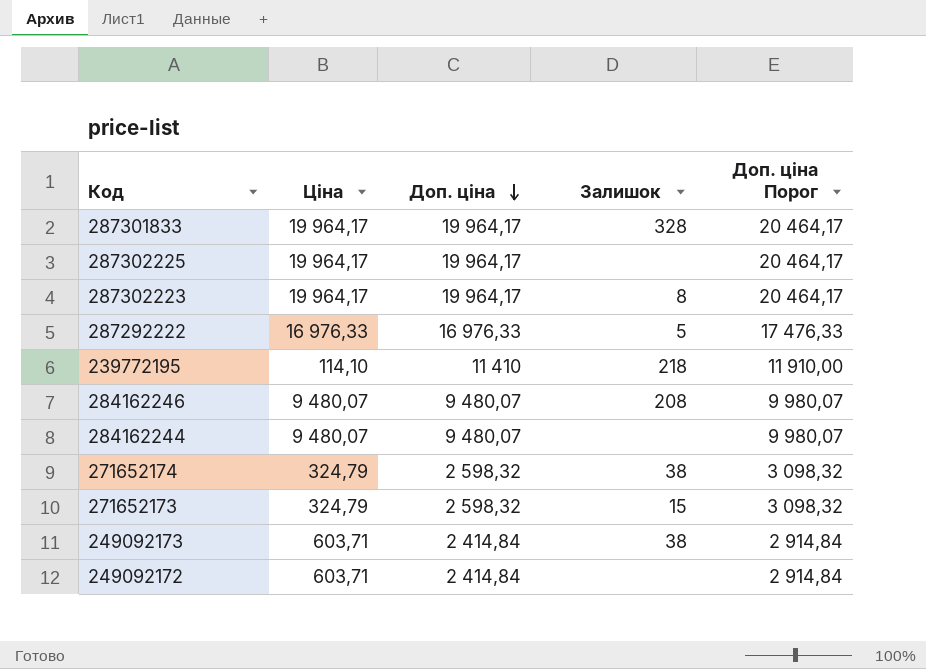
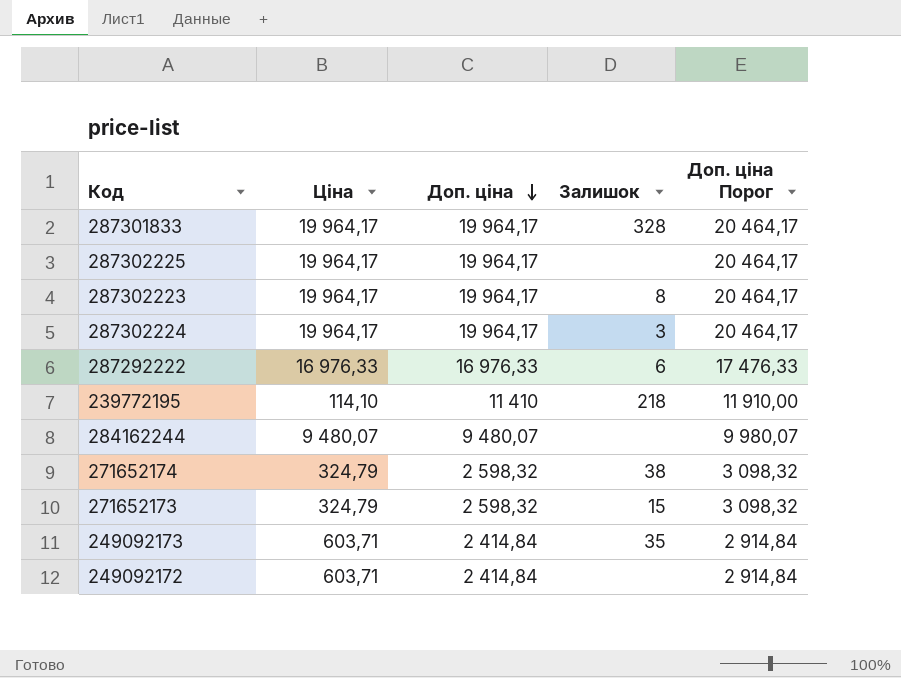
row 284162246: 9 480,07 | 9 480,07 | 208 | 9 980,07 -> none
row 287302224: none -> 19 964,17 | 19 964,17 | 3 | 20 464,17
287292222 | Залишок: 5 -> 6
249092173 | Залишок: 38 -> 35

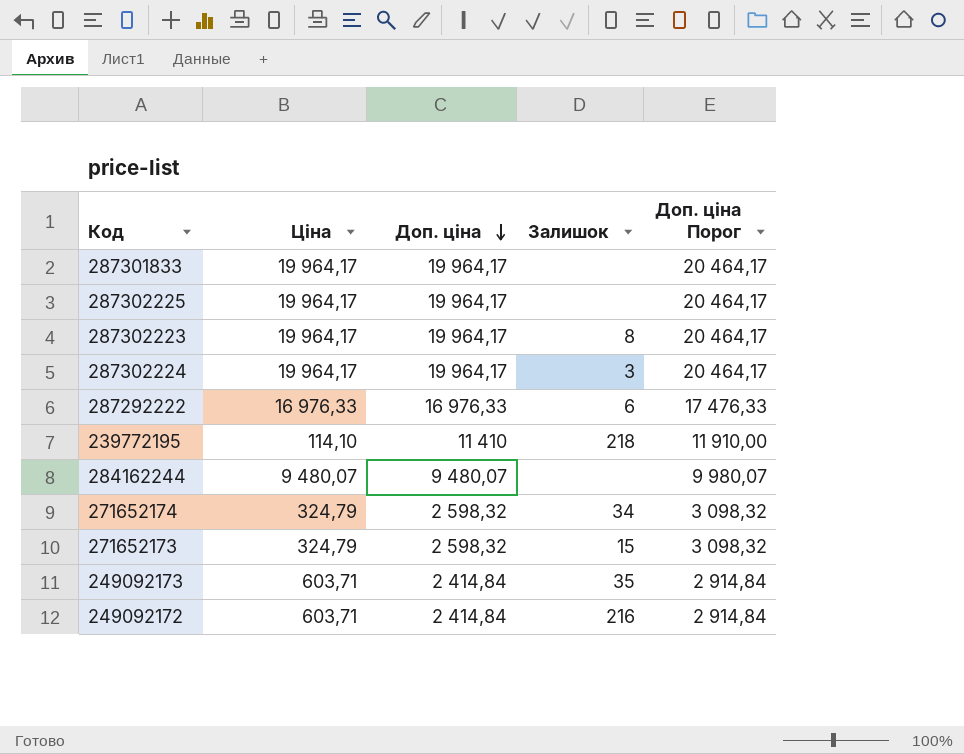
287301833 | Залишок: 328 -> none
271652174 | Залишок: 38 -> 34
249092172 | Залишок: none -> 216

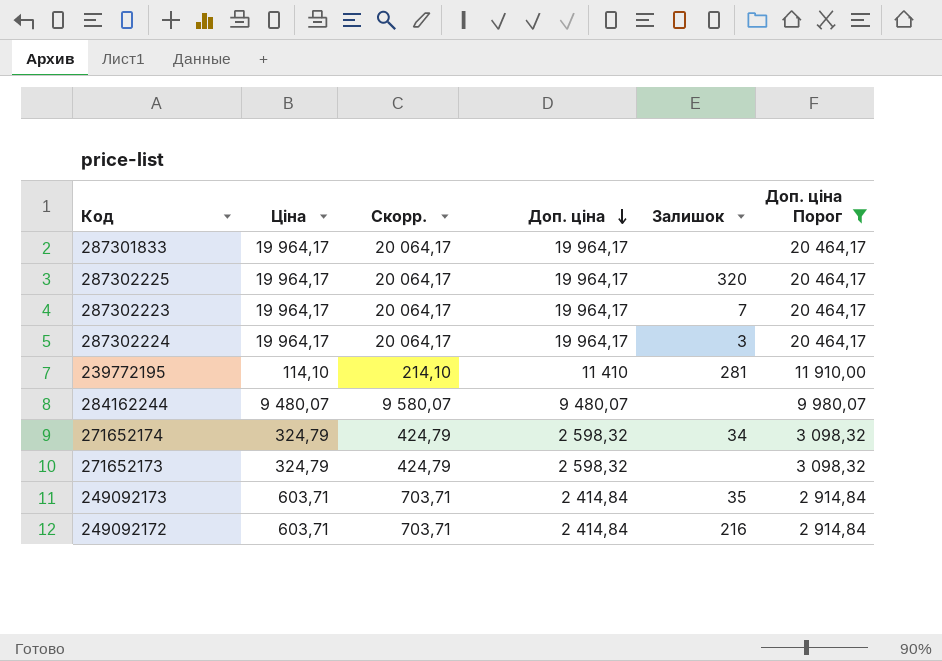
filter: none -> Доп. ціна Порог != 17 476,33
column Скорр. | formula: none -> [Ціна] + 100
287302225 | Залишок: none -> 320
287302223 | Залишок: 8 -> 7
239772195 | Залишок: 218 -> 281
271652173 | Залишок: 15 -> none

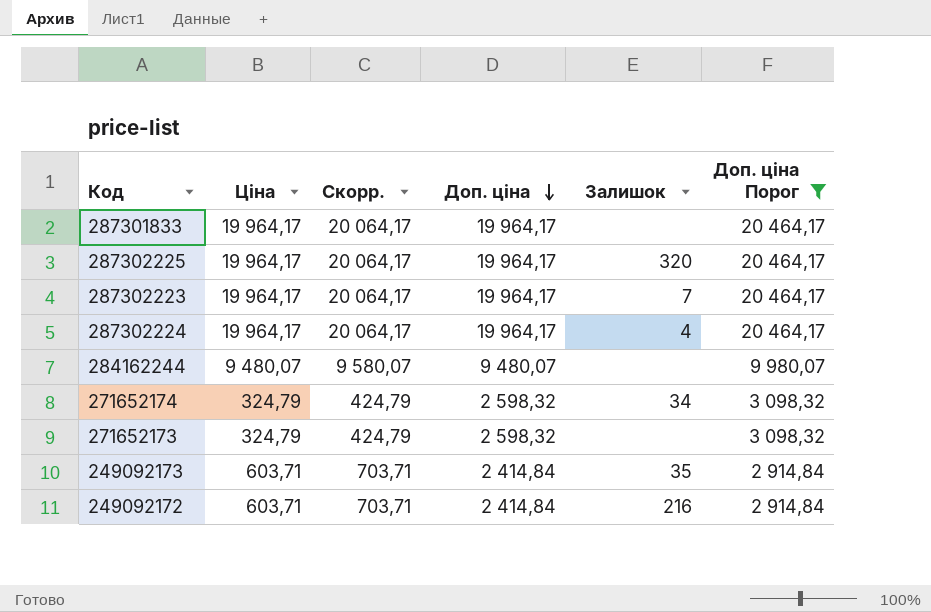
row 239772195: 114,10 | 214,10 | 11 410 | 281 | 11 910,00 -> none
287302224 | Залишок: 3 -> 4

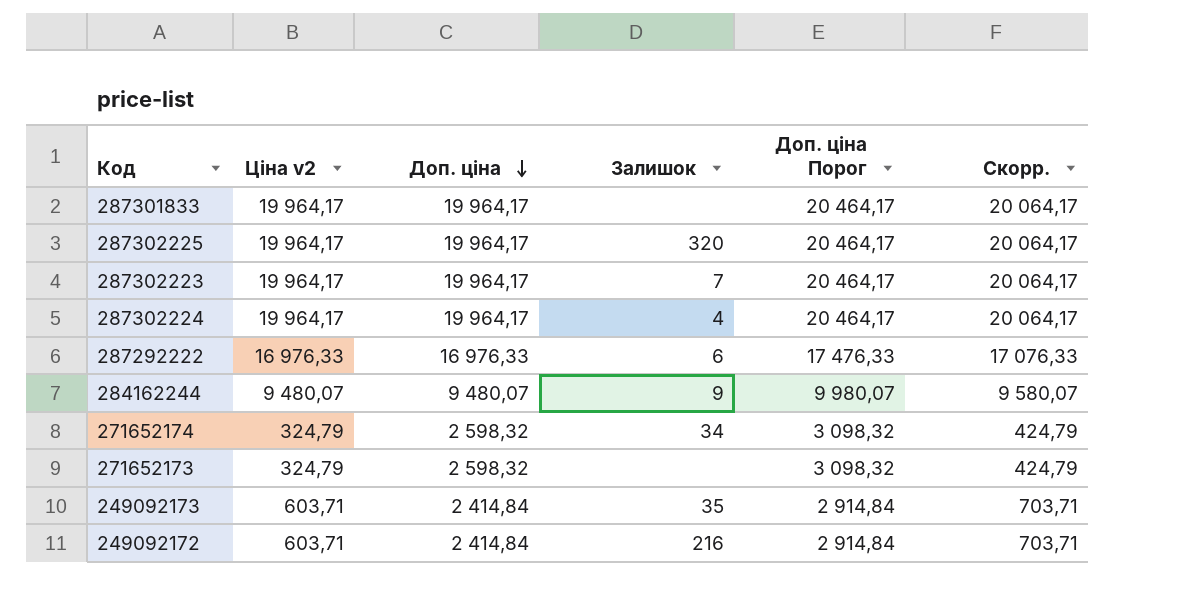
filter: Доп. ціна Порог != 17 476,33 -> none
column name: Ціна -> Ціна v2
column Скорр. | position: 3 -> 6
284162244 | Залишок: none -> 9

